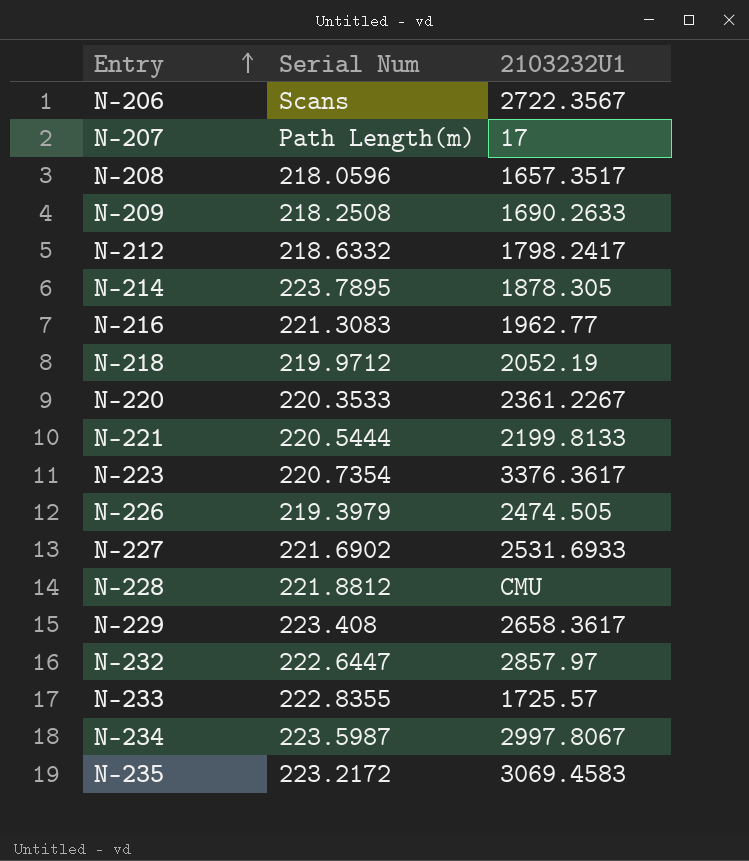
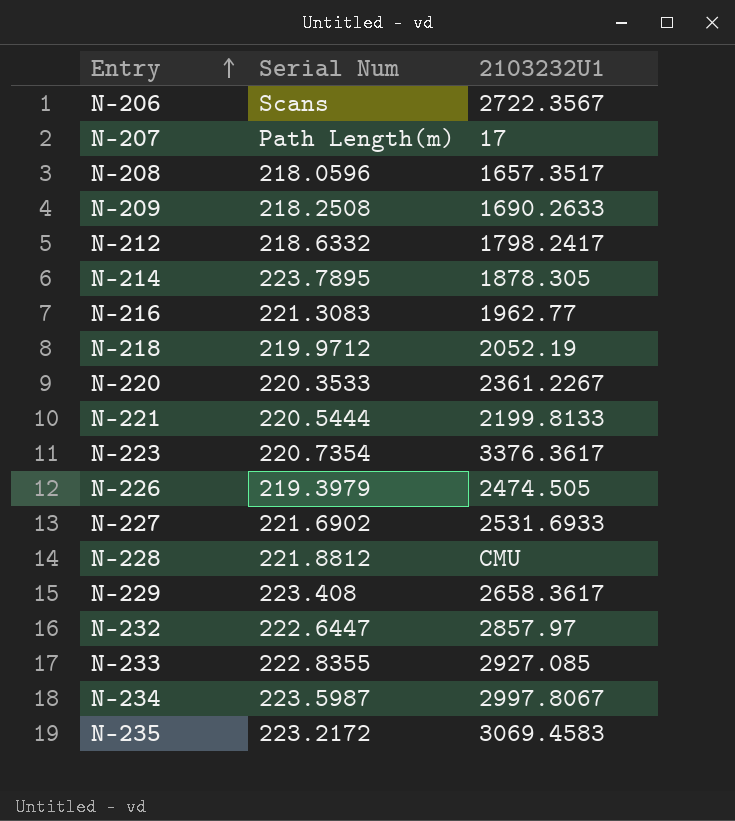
N-233 | 2103232U1: 1725.57 -> 2927.085

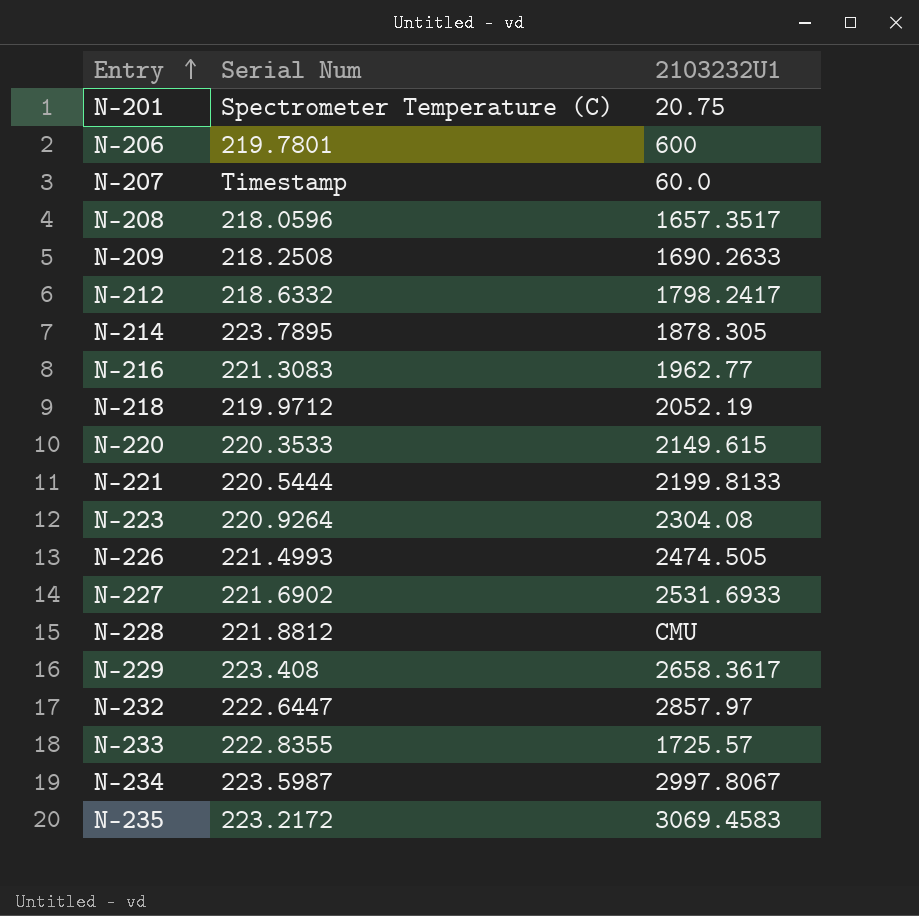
row N-201: none -> Spectrometer Temperature (C) | 20.75
N-206 | Serial Num: Scans -> 219.7801
N-206 | 2103232U1: 2722.3567 -> 600
N-207 | Serial Num: Path Length(m) -> Timestamp
N-207 | 2103232U1: 17 -> 60.0
N-220 | 2103232U1: 2361.2267 -> 2149.615
N-223 | Serial Num: 220.7354 -> 220.9264
N-223 | 2103232U1: 3376.3617 -> 2304.08
N-226 | Serial Num: 219.3979 -> 221.4993
N-233 | 2103232U1: 2927.085 -> 1725.57

